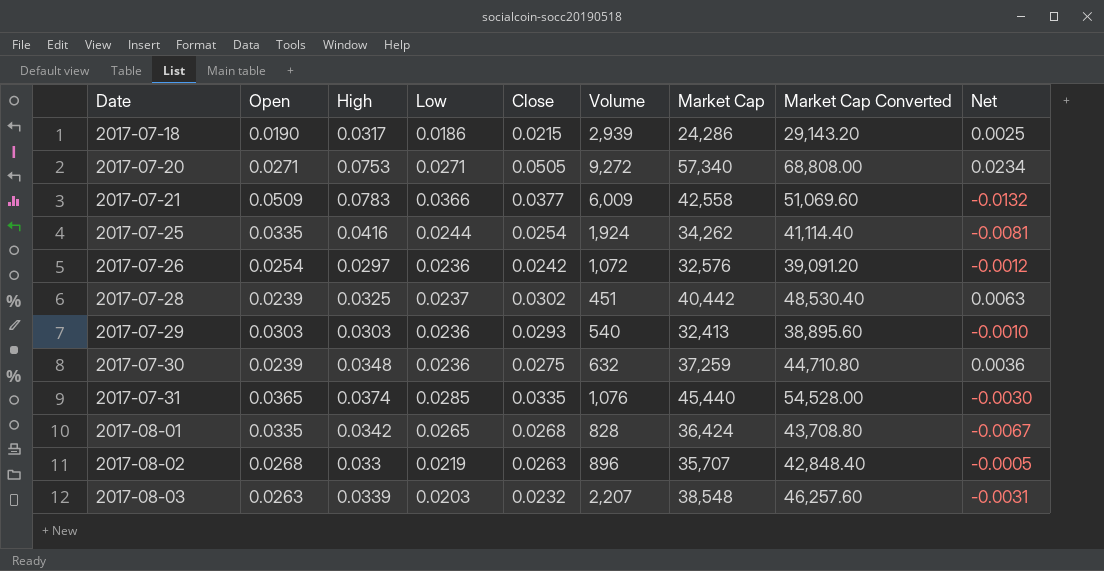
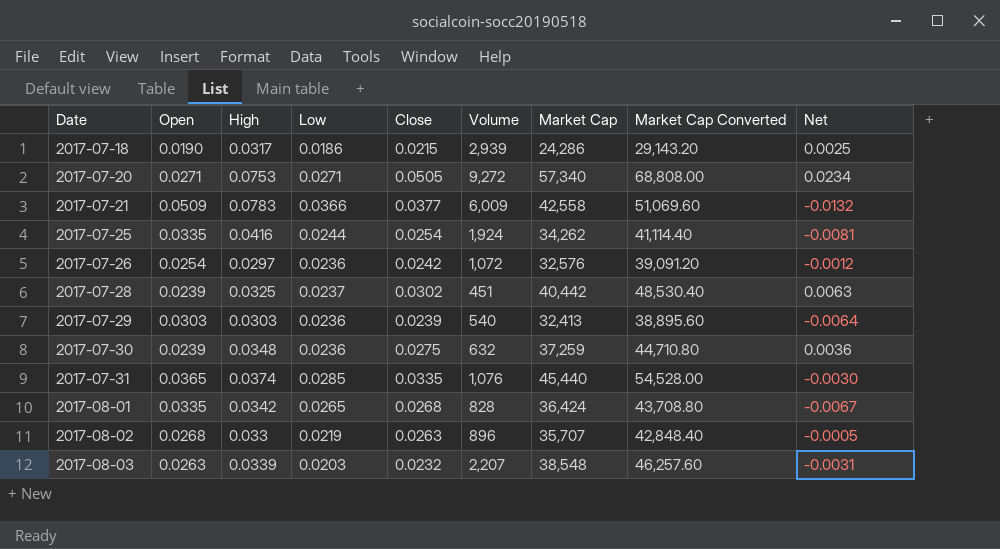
2017-07-29 | Close: 0.0293 -> 0.0239
2017-07-29 | Net: -0.0010 -> -0.0064

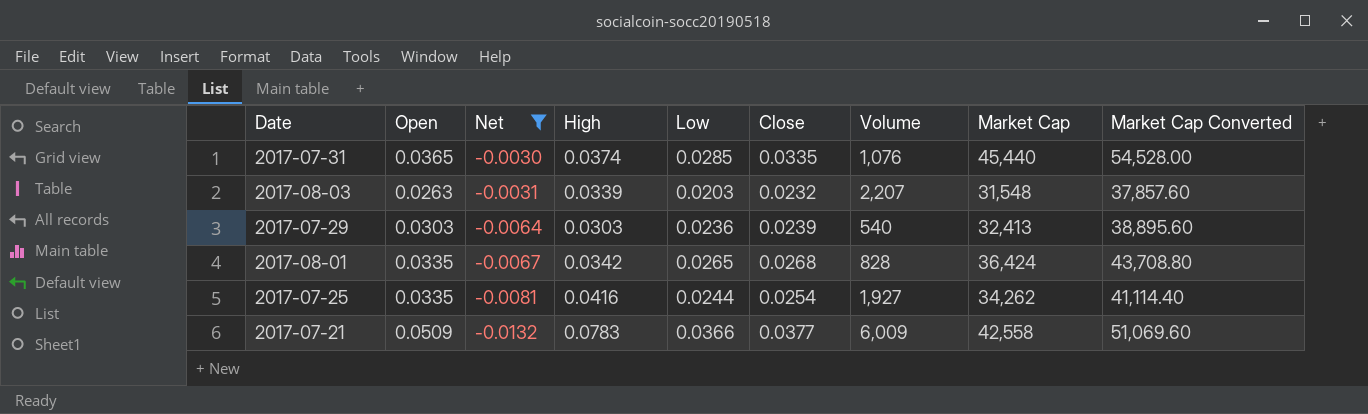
filter: none -> Net <= -0.0030
row order: Date ascending -> Net descending
column Net | position: 9 -> 3
2017-08-03 | Market Cap: 38,548 -> 31,548
2017-08-03 | Market Cap Converted: 46,257.60 -> 37,857.60
2017-07-25 | Volume: 1,924 -> 1,927

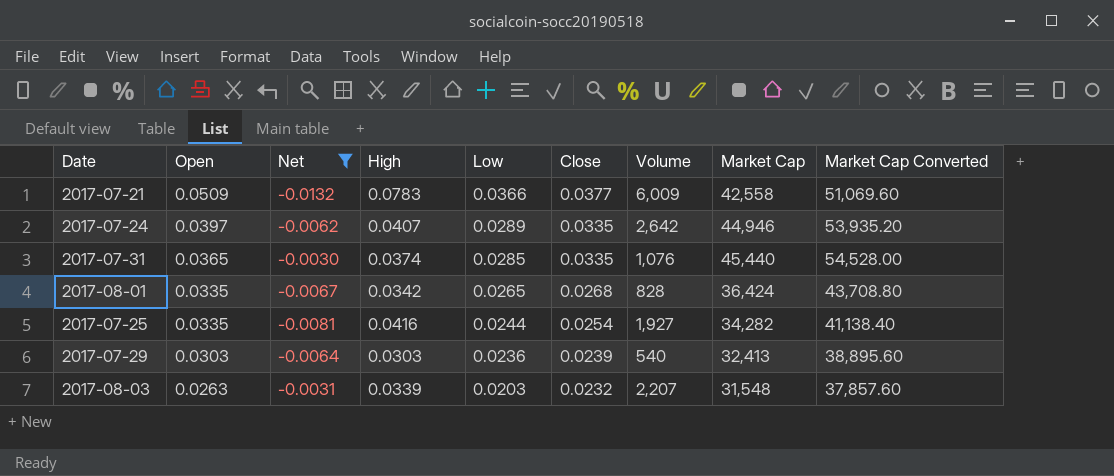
row order: Net descending -> Open descending
row 2017-07-24: none -> 0.0397 | -0.0062 | 0.0407 | 0.0289 | 0.0335 | 2,642 | 44,946 | 53,935.20
2017-07-25 | Market Cap: 34,262 -> 34,282
2017-07-25 | Market Cap Converted: 41,114.40 -> 41,138.40

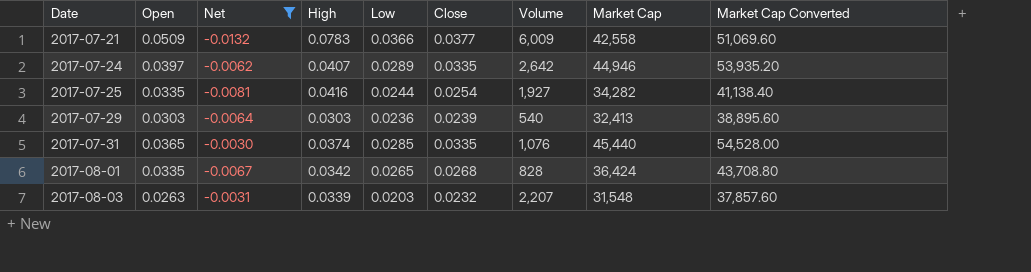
row order: Open descending -> Date ascending

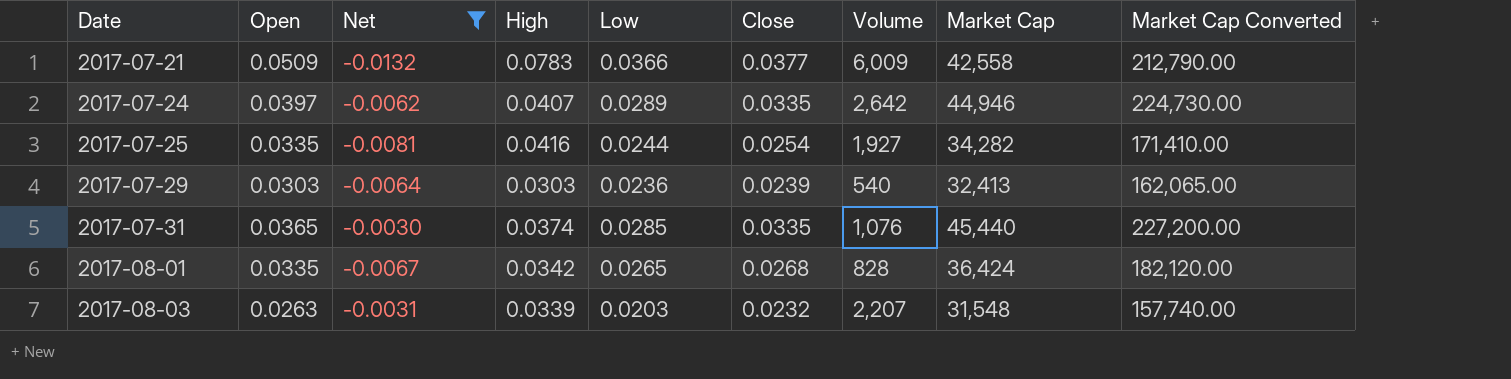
column Market Cap Converted | formula: [Market Cap] * 1.2 -> [Market Cap] * 5

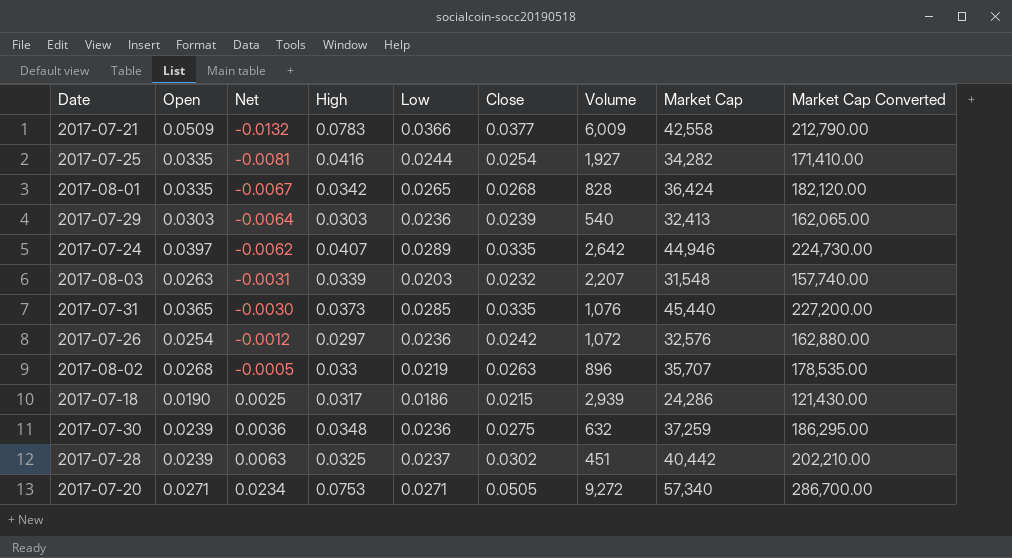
filter: Net <= -0.0030 -> none
row order: Date ascending -> Net ascending
2017-07-31 | High: 0.0374 -> 0.0373

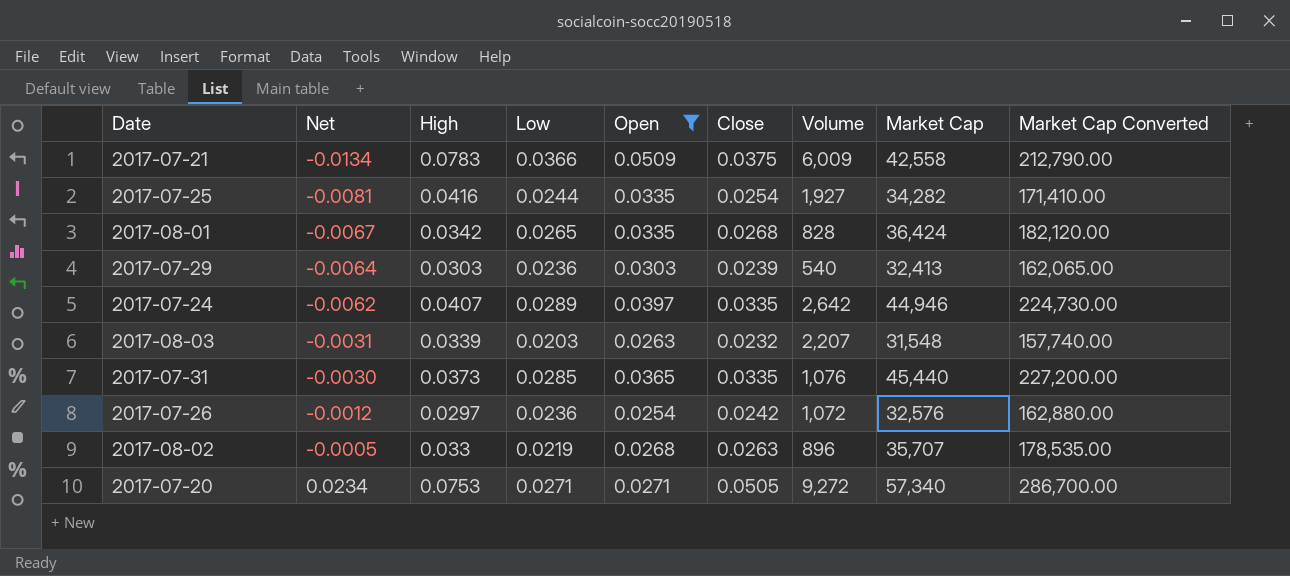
filter: none -> Open >= 0.0254
column Open | position: 2 -> 5
2017-07-21 | Net: -0.0132 -> -0.0134
2017-07-21 | Close: 0.0377 -> 0.0375

